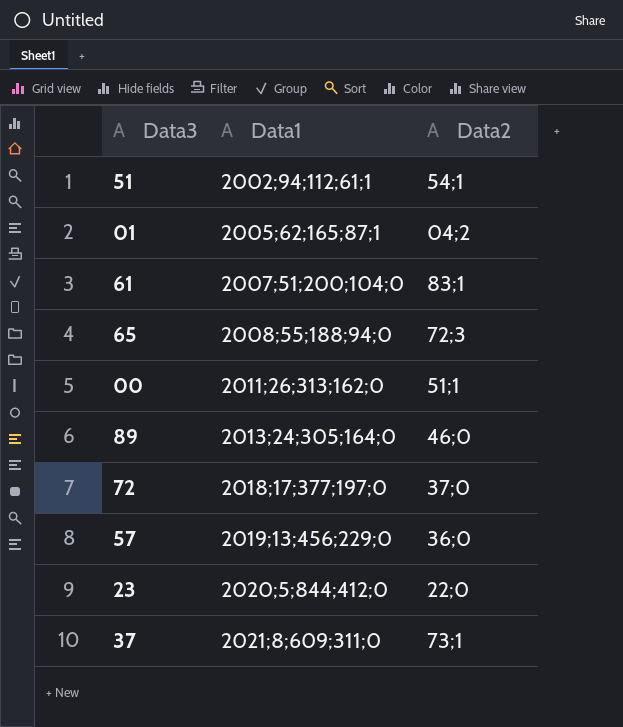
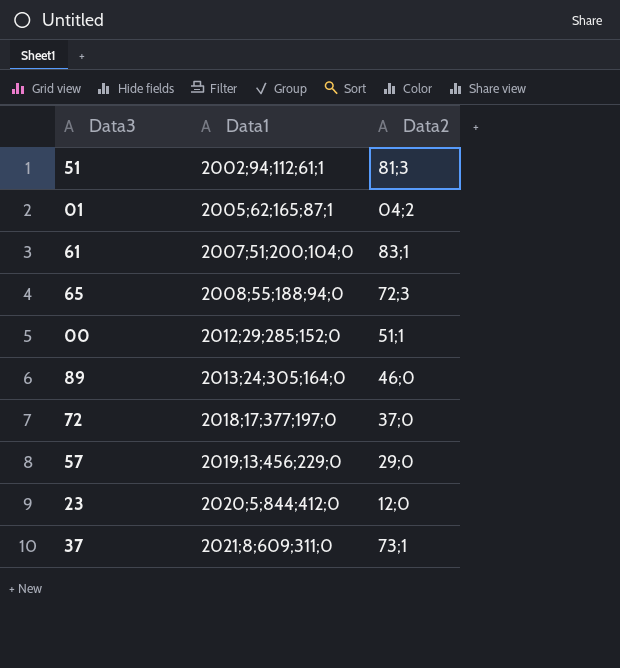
51 | Data2: 54;1 -> 81;3
00 | Data1: 2011;26;313;162;0 -> 2012;29;285;152;0
57 | Data2: 36;0 -> 29;0
23 | Data2: 22;0 -> 12;0

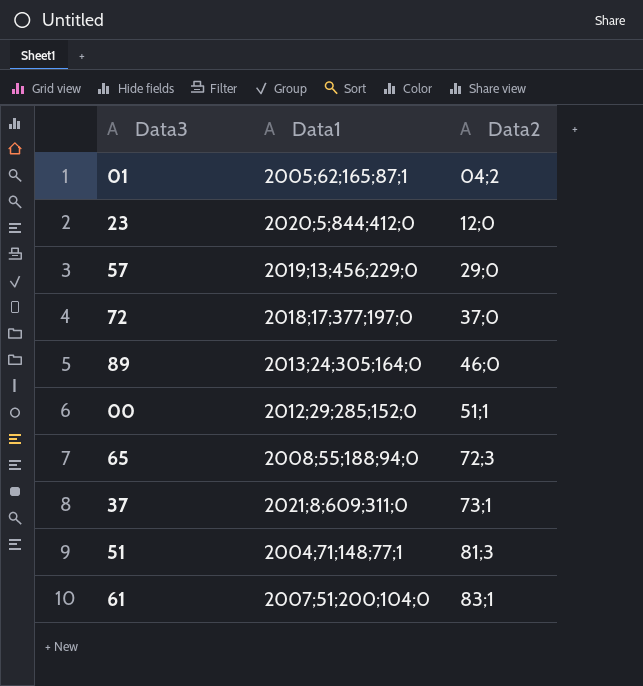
row order: Data1 ascending -> Data2 ascending
51 | Data1: 2002;94;112;61;1 -> 2004;71;148;77;1

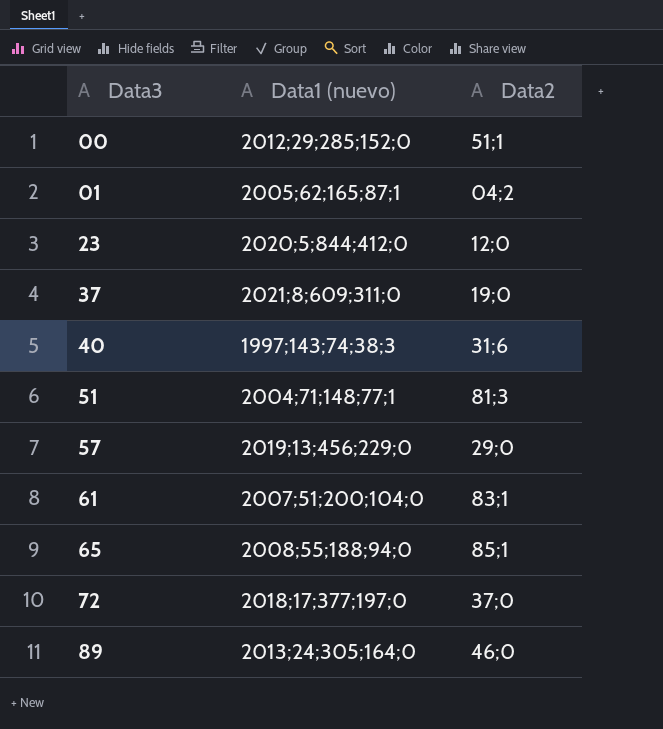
row order: Data2 ascending -> Data3 ascending
column name: Data1 -> Data1 (nuevo)
37 | Data2: 73;1 -> 19;0
row 40: none -> 1997;143;74;38;3 | 31;6
65 | Data2: 72;3 -> 85;1

